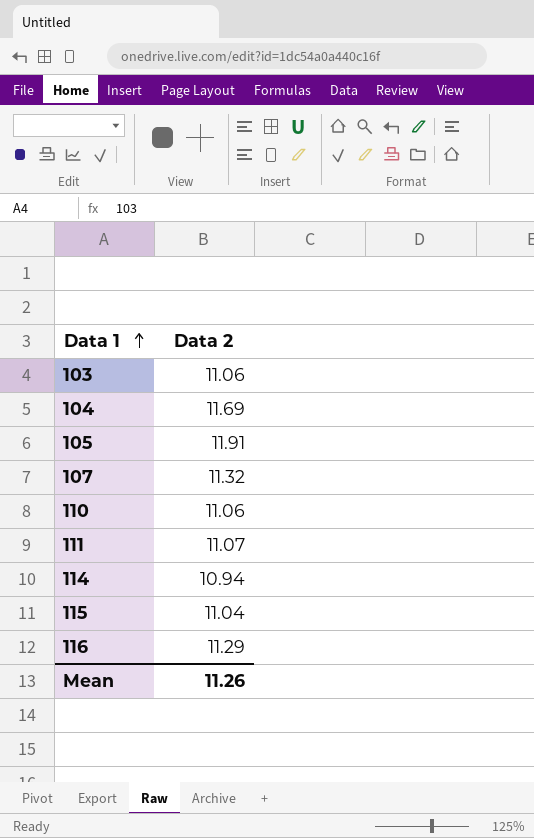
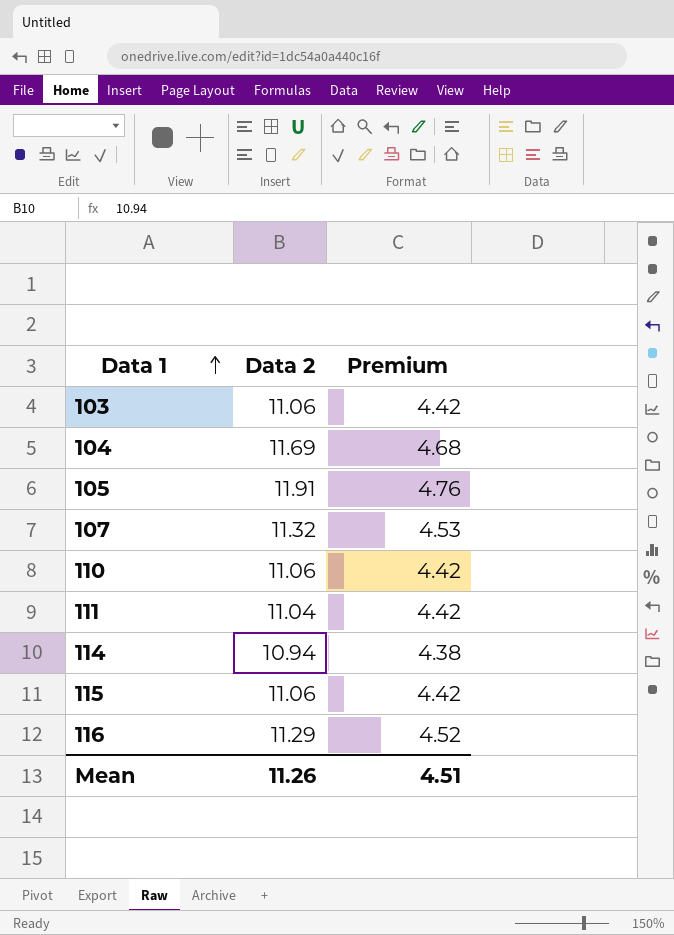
column Premium | formula: none -> [Data 2] * 0.4
111 | Data 2: 11.07 -> 11.04
115 | Data 2: 11.04 -> 11.06

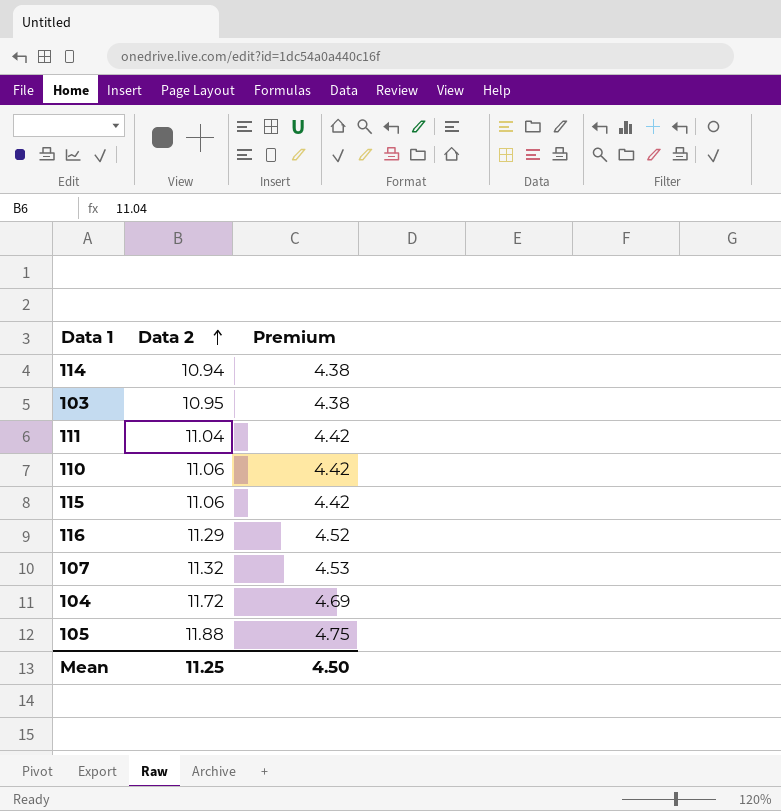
row order: Data 1 ascending -> Data 2 ascending
103 | Data 2: 11.06 -> 10.95
103 | Premium: 4.42 -> 4.38
104 | Data 2: 11.69 -> 11.72
104 | Premium: 4.68 -> 4.69
105 | Data 2: 11.91 -> 11.88
105 | Premium: 4.76 -> 4.75
Mean | Data 2: 11.26 -> 11.25
Mean | Premium: 4.51 -> 4.50

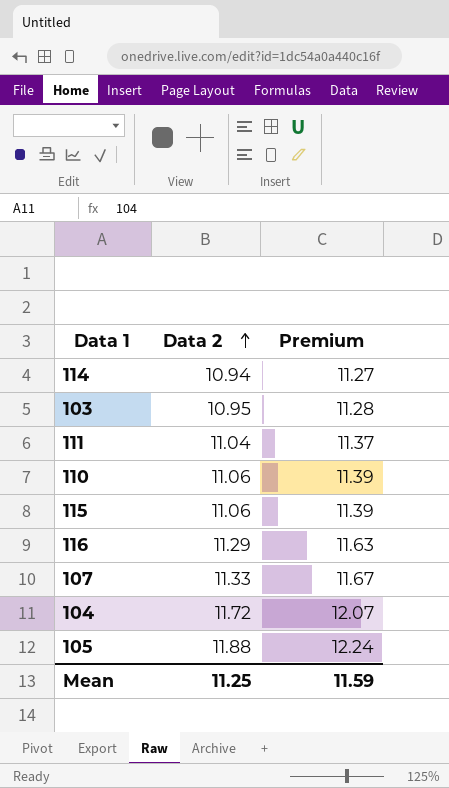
column Premium | formula: [Data 2] * 0.4 -> [Data 2] * 1.03
107 | Data 2: 11.32 -> 11.33
Mean | Premium: 4.50 -> 11.59

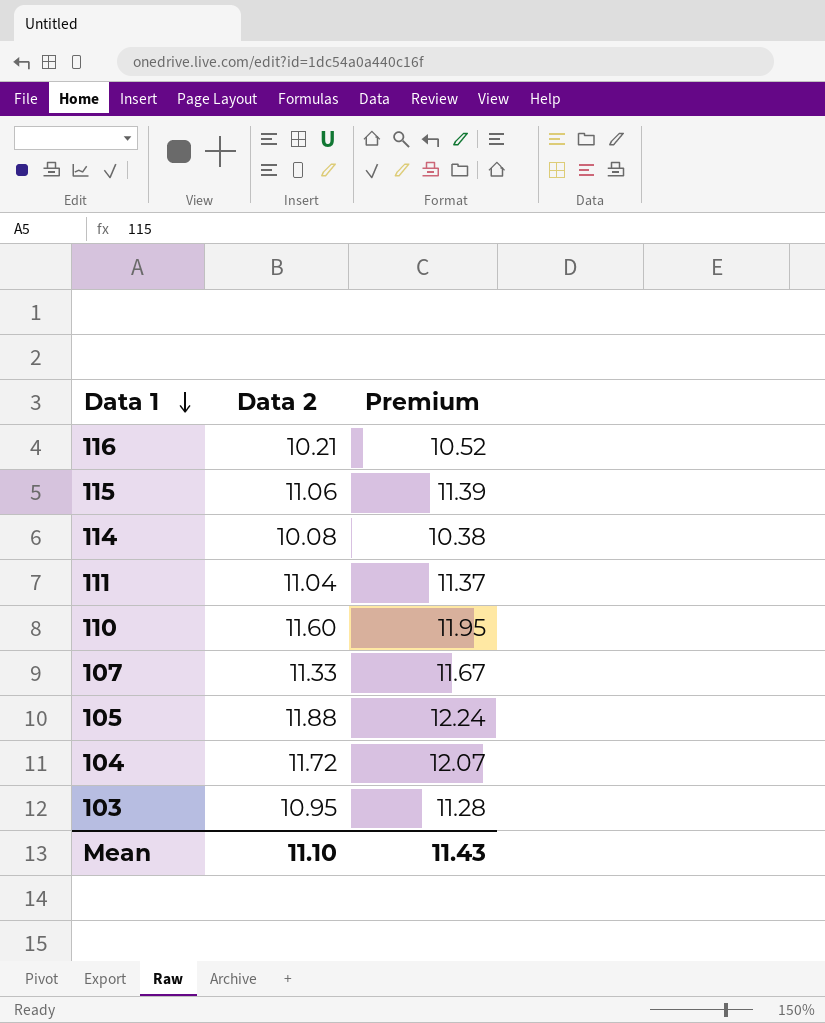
row order: Data 2 ascending -> Data 1 descending
116 | Data 2: 11.29 -> 10.21
116 | Premium: 11.63 -> 10.52
114 | Data 2: 10.94 -> 10.08
114 | Premium: 11.27 -> 10.38
110 | Data 2: 11.06 -> 11.60
110 | Premium: 11.39 -> 11.95
Mean | Data 2: 11.25 -> 11.10
Mean | Premium: 11.59 -> 11.43

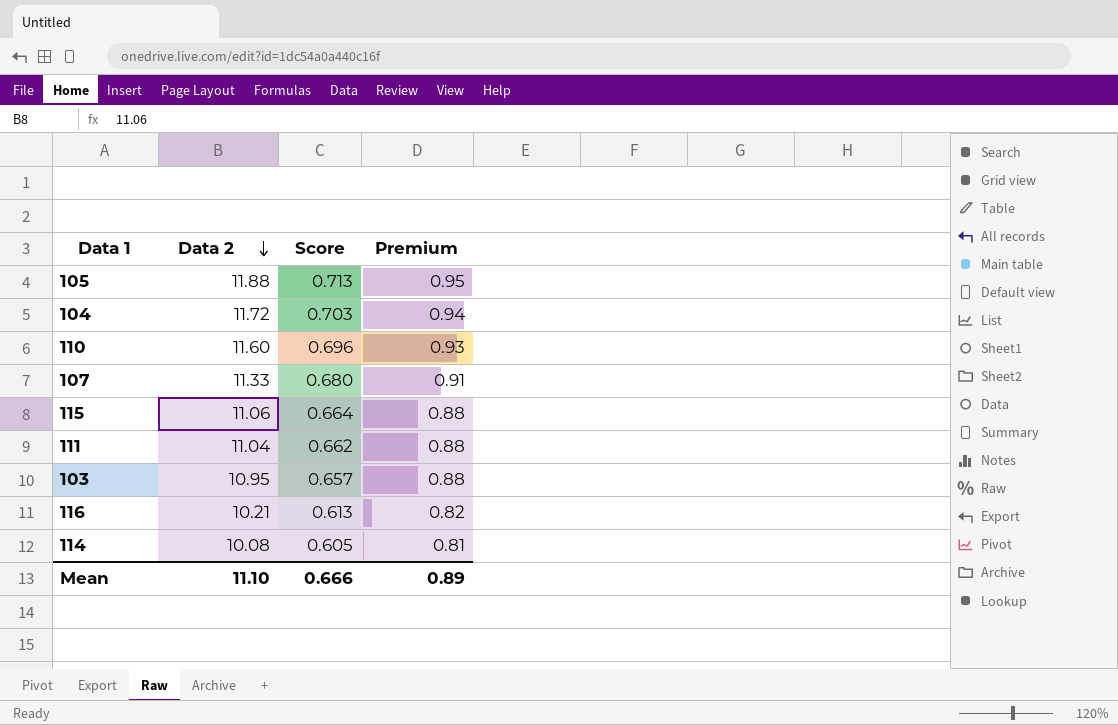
row order: Data 1 descending -> Data 2 descending
column Score | formula: none -> [Data 2] * 0.06
column Premium | formula: [Data 2] * 1.03 -> [Data 2] * 0.08
Mean | Premium: 11.43 -> 0.89

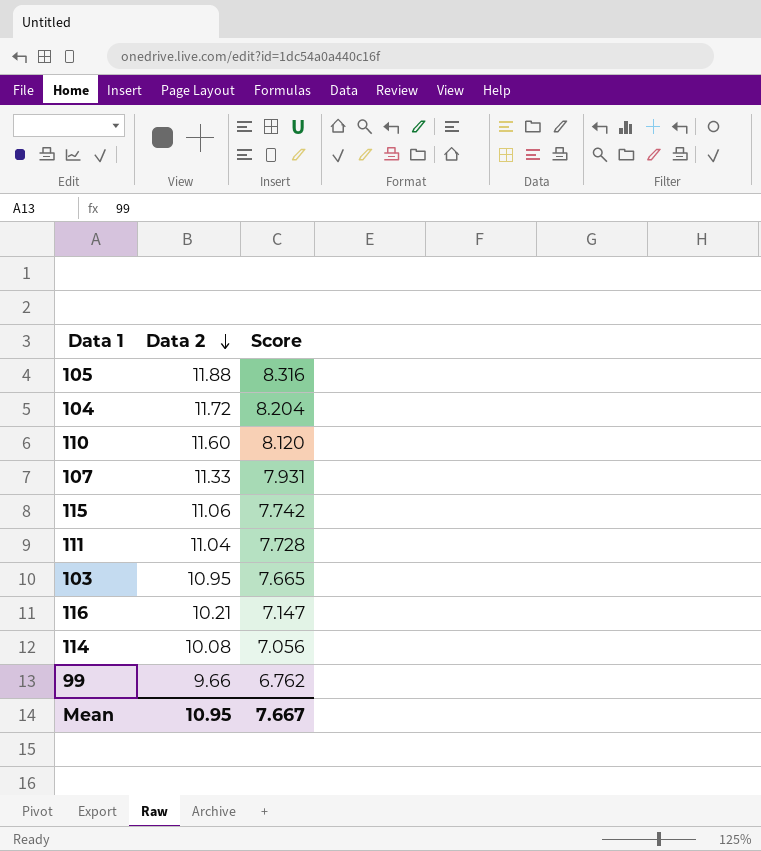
column Premium | formula: [Data 2] * 0.08 -> none
column Score | formula: [Data 2] * 0.06 -> [Data 2] * 0.7
row 99: none -> 9.66 | 6.762
Mean | Data 2: 11.10 -> 10.95
Mean | Score: 0.666 -> 7.667

